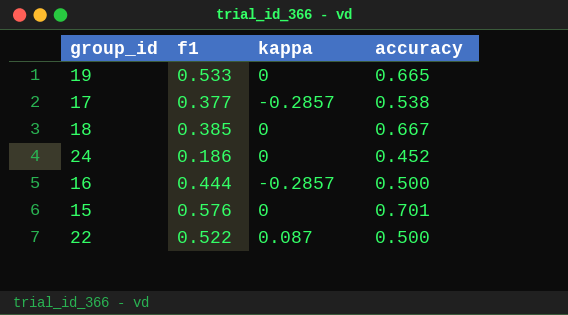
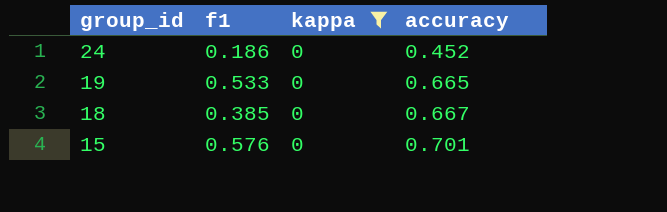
filter: none -> kappa = 0
row order: none -> group_id descending

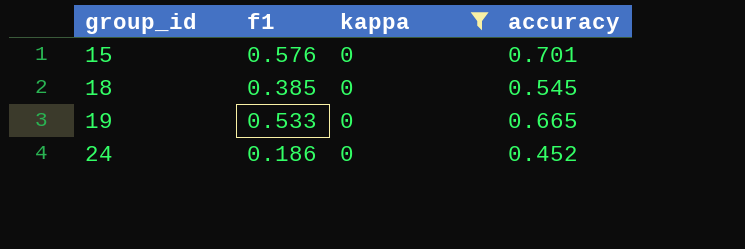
row order: group_id descending -> group_id ascending
18 | accuracy: 0.667 -> 0.545

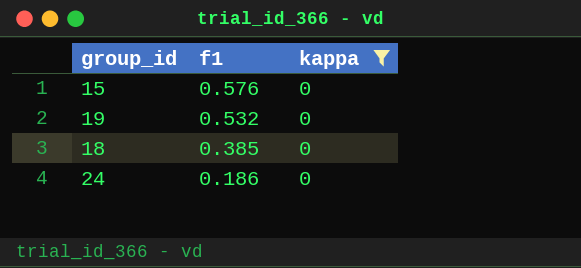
row order: group_id ascending -> f1 descending
column accuracy | position: 4 -> none
19 | f1: 0.533 -> 0.532

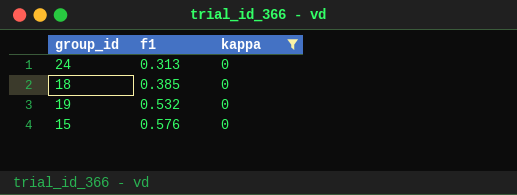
row order: f1 descending -> f1 ascending
24 | f1: 0.186 -> 0.313

